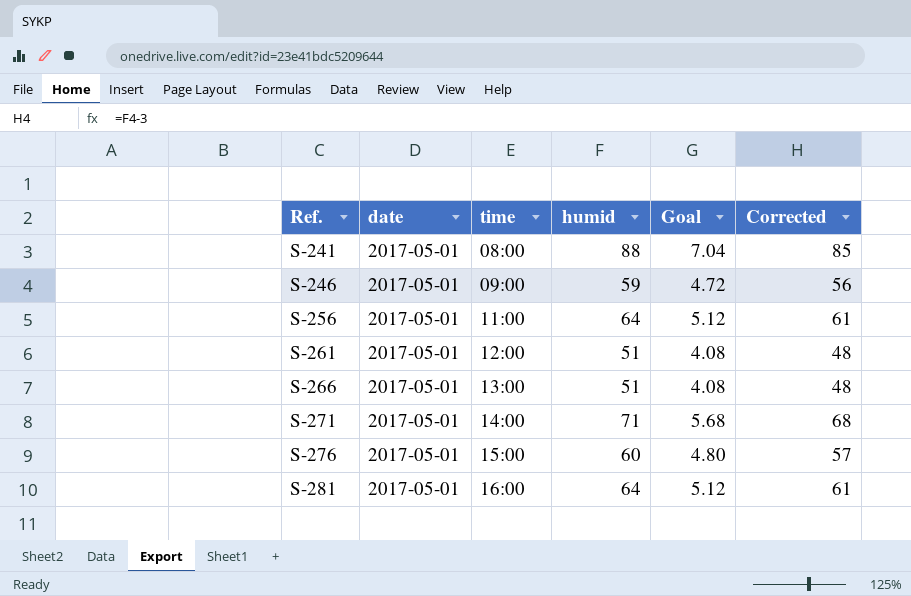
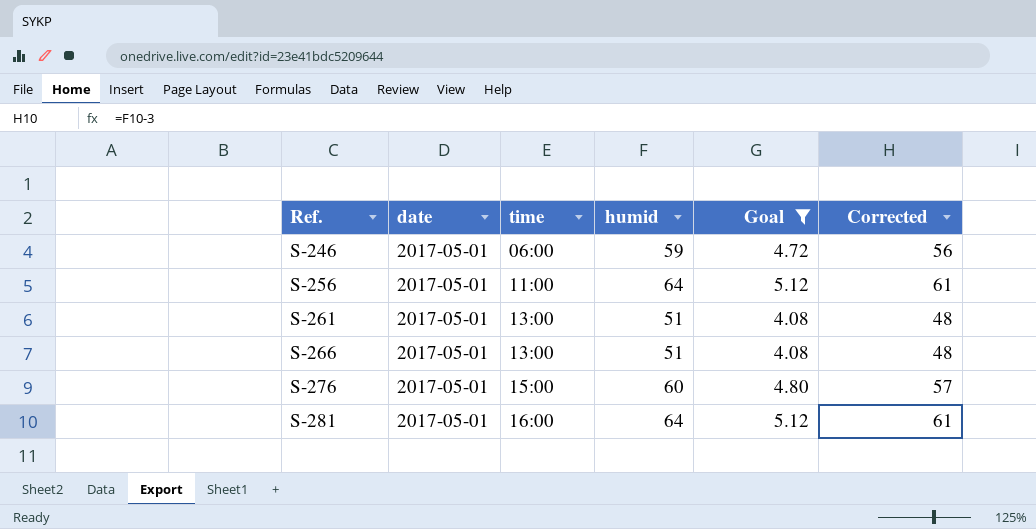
filter: none -> Goal <= 5.12
S-246 | time: 09:00 -> 06:00
S-261 | time: 12:00 -> 13:00

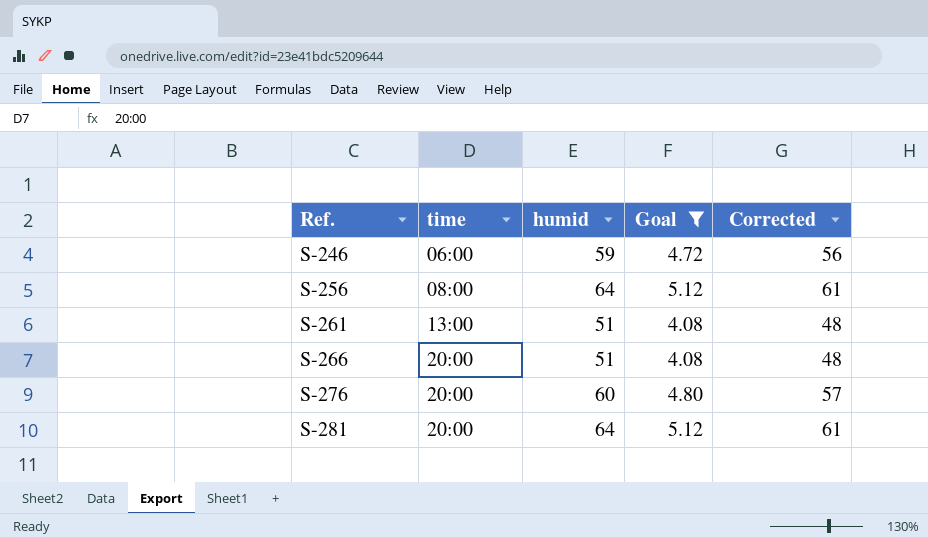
column date | position: 2 -> none
S-256 | time: 11:00 -> 08:00
S-266 | time: 13:00 -> 20:00
S-276 | time: 15:00 -> 20:00
S-281 | time: 16:00 -> 20:00

